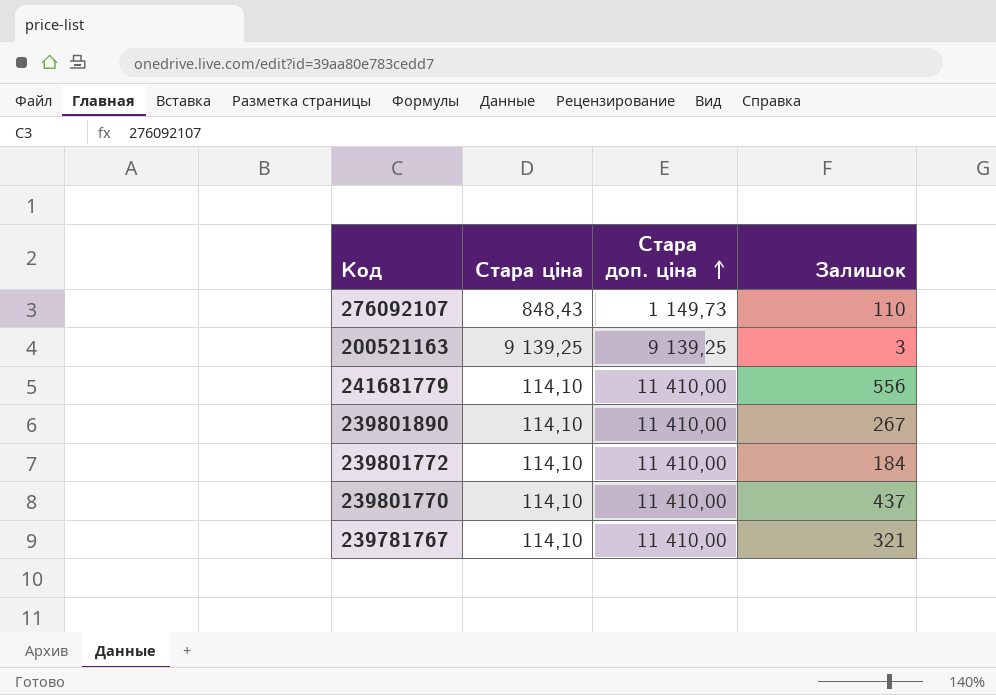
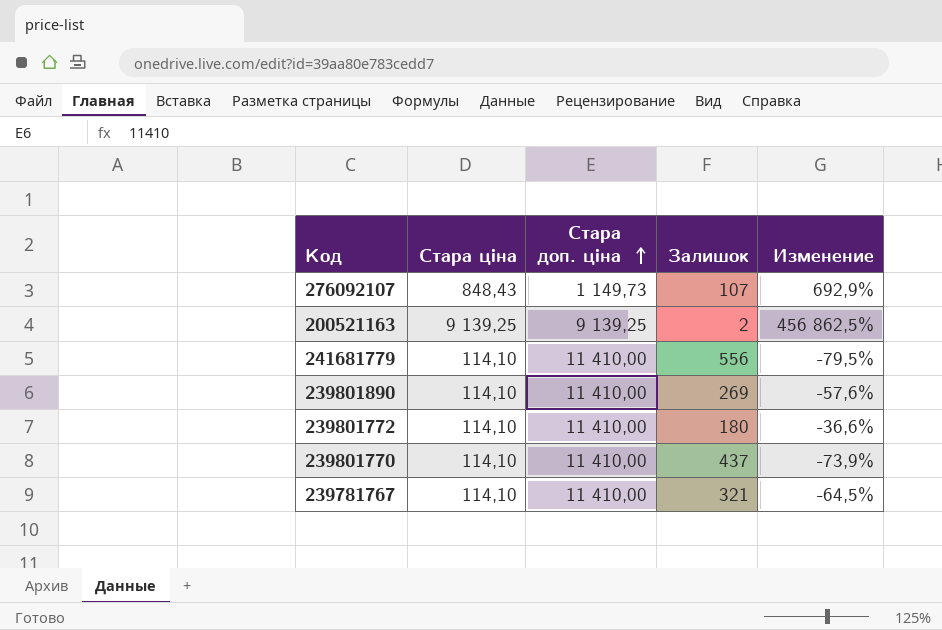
column Изменение | formula: none -> ([Стара ціна] - [Залишок]) / [Залишок]
276092107 | Залишок: 110 -> 107
200521163 | Залишок: 3 -> 2
239801890 | Залишок: 267 -> 269
239801772 | Залишок: 184 -> 180

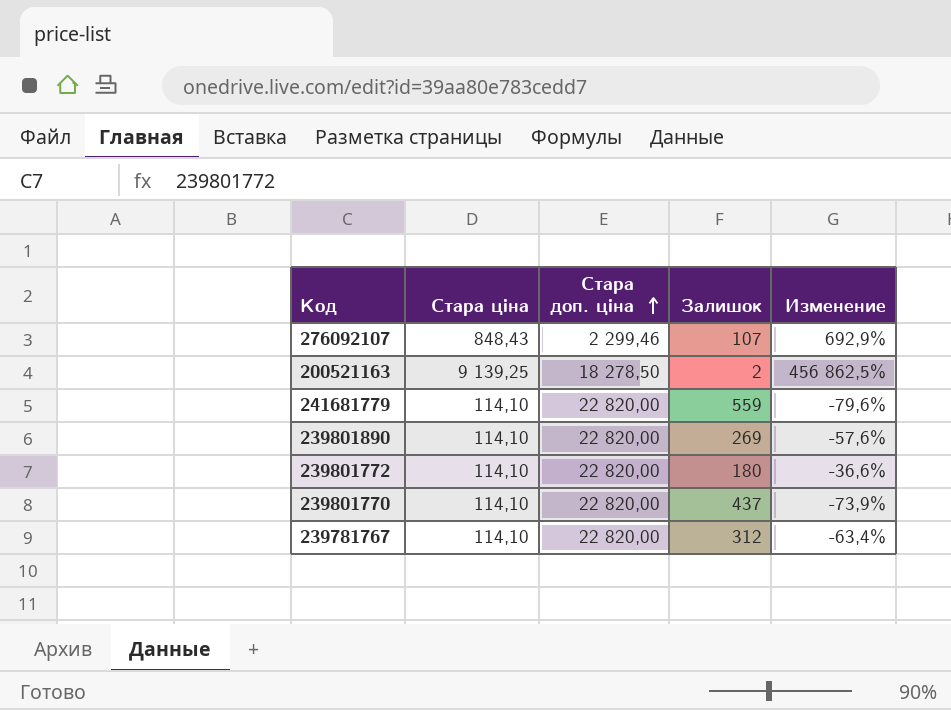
276092107 | Стара доп. ціна: 1 149,73 -> 2 299,46
200521163 | Стара доп. ціна: 9 139,25 -> 18 278,50
241681779 | Стара доп. ціна: 11 410,00 -> 22 820,00
241681779 | Залишок: 556 -> 559
241681779 | Изменение: -79,5% -> -79,6%
239801890 | Стара доп. ціна: 11 410,00 -> 22 820,00
239801772 | Стара доп. ціна: 11 410,00 -> 22 820,00
239801770 | Стара доп. ціна: 11 410,00 -> 22 820,00
239781767 | Стара доп. ціна: 11 410,00 -> 22 820,00
239781767 | Залишок: 321 -> 312
239781767 | Изменение: -64,5% -> -63,4%

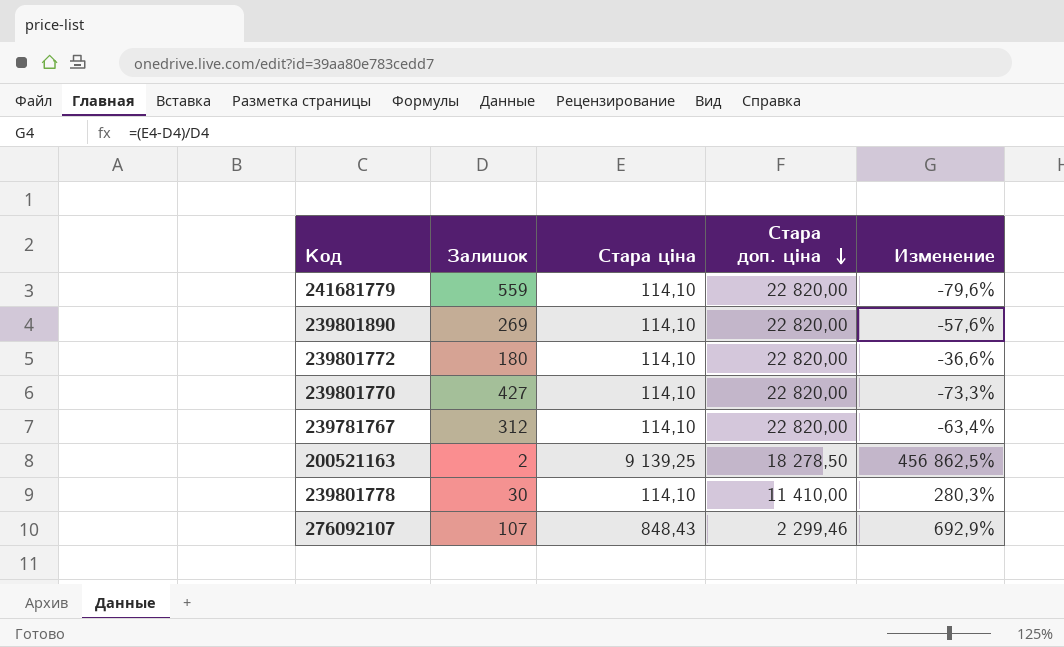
row order: Стара доп. ціна ascending -> Стара доп. ціна descending
column Залишок | position: 4 -> 2
239801770 | Залишок: 437 -> 427
239801770 | Изменение: -73,9% -> -73,3%
row 239801778: none -> 30 | 114,10 | 11 410,00 | 280,3%

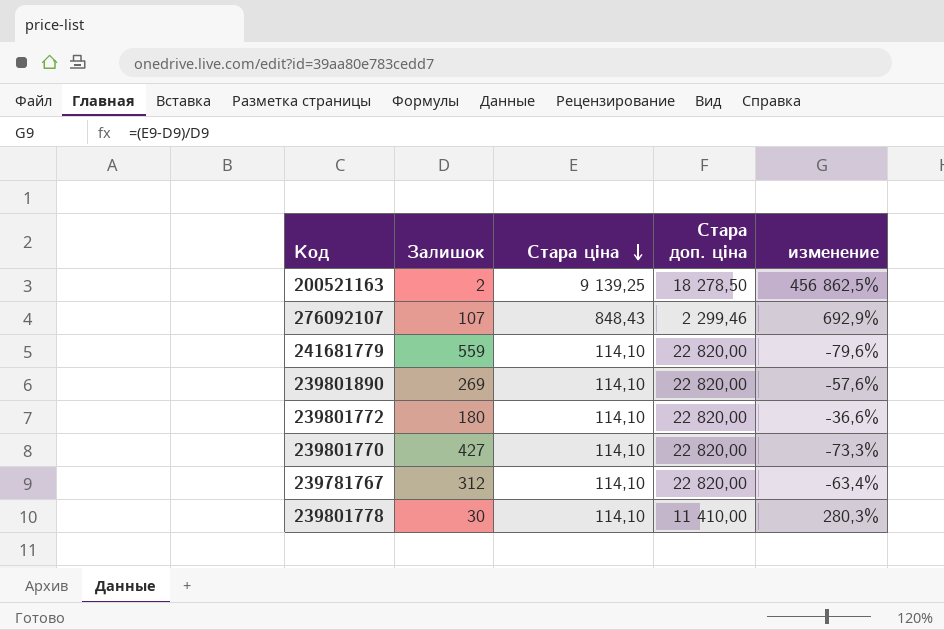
row order: Стара доп. ціна descending -> Стара ціна descending
column name: Изменение -> изменение

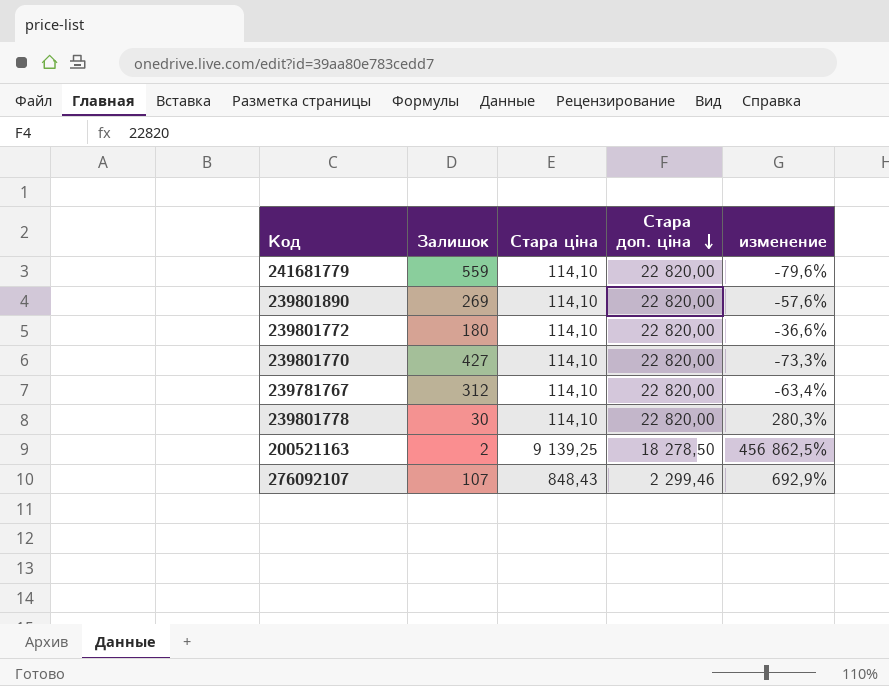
row order: Стара ціна descending -> Стара доп. ціна descending
239801778 | Стара доп. ціна: 11 410,00 -> 22 820,00

